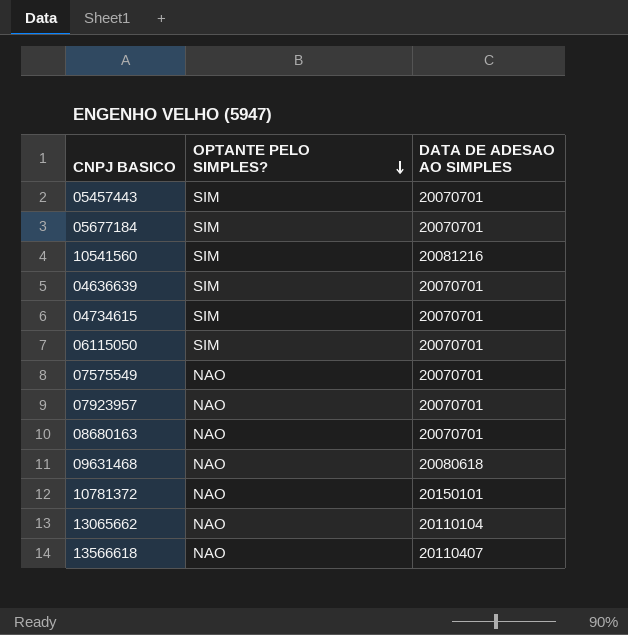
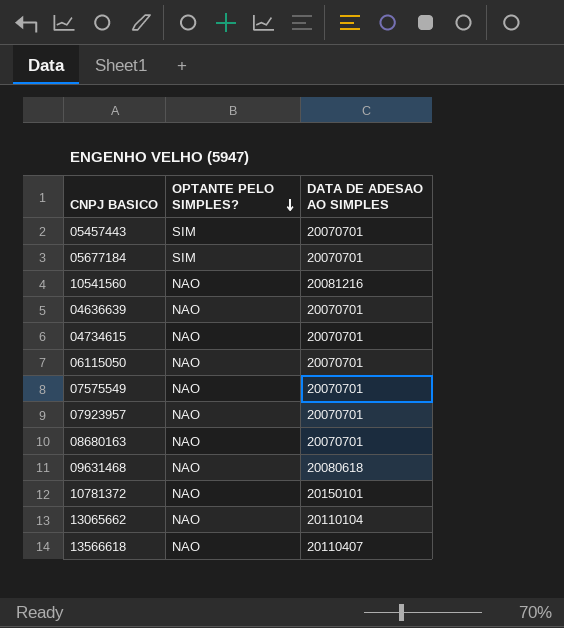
10541560 | OPTANTE PELO SIMPLES?: SIM -> NAO
04636639 | OPTANTE PELO SIMPLES?: SIM -> NAO
04734615 | OPTANTE PELO SIMPLES?: SIM -> NAO
06115050 | OPTANTE PELO SIMPLES?: SIM -> NAO

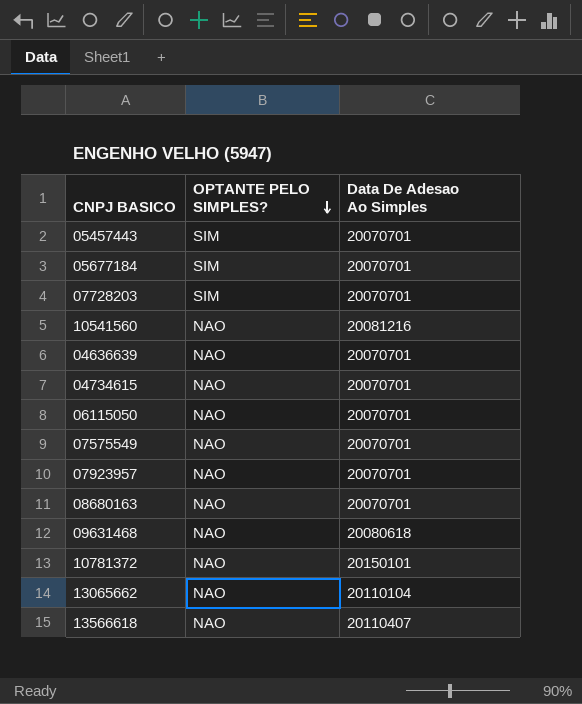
column name: DATA DE ADESAO AO SIMPLES -> Data De Adesao Ao Simples
row 07728203: none -> SIM | 20070701

